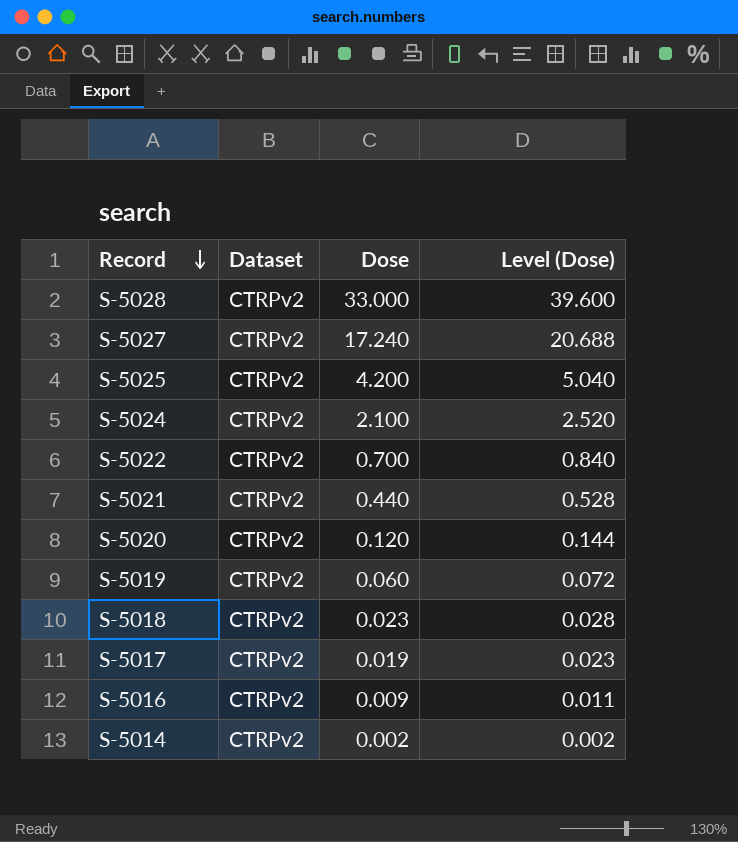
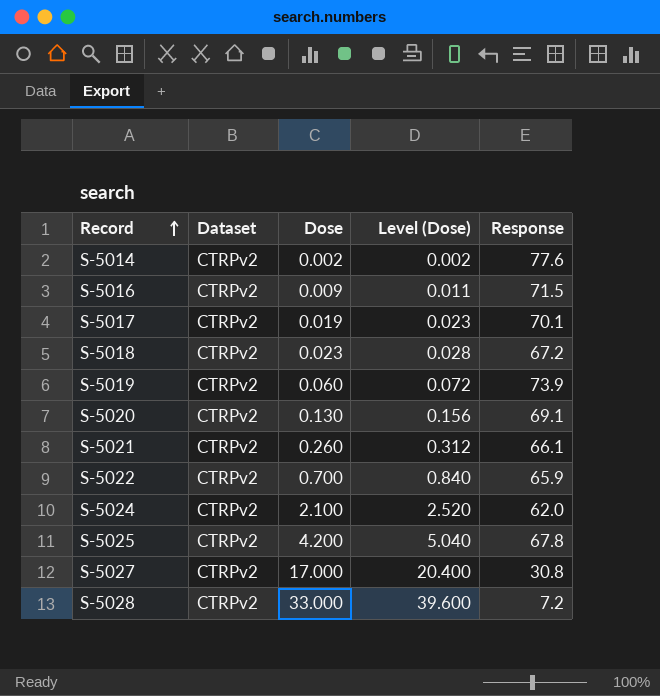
row order: Record descending -> Record ascending
column Response | position: none -> 5
S-5020 | Dose: 0.120 -> 0.130
S-5020 | Level (Dose): 0.144 -> 0.156
S-5021 | Dose: 0.440 -> 0.260
S-5021 | Level (Dose): 0.528 -> 0.312
S-5027 | Dose: 17.240 -> 17.000
S-5027 | Level (Dose): 20.688 -> 20.400

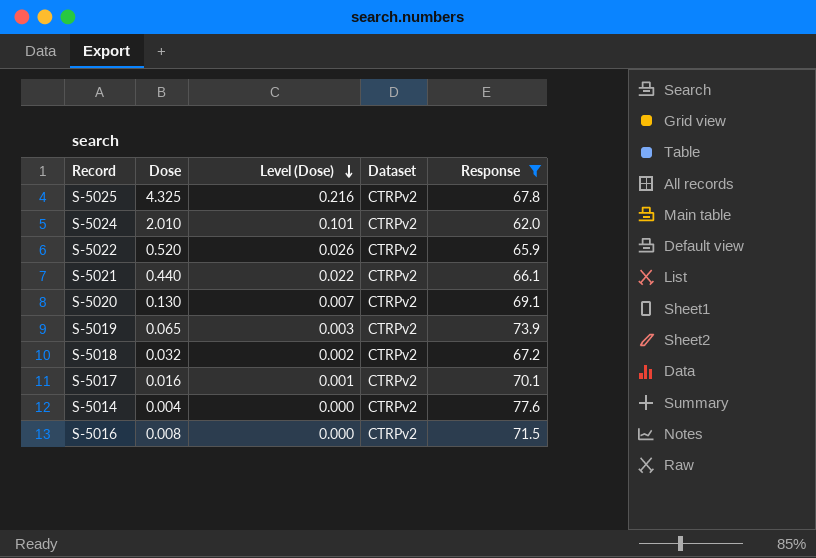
filter: none -> Response >= 62.0
row order: Record ascending -> Level (Dose) descending
column Level (Dose) | formula: [Dose] * 1.2 -> [Dose] * 0.05
column Dataset | position: 2 -> 4
S-5025 | Dose: 4.200 -> 4.325
S-5024 | Dose: 2.100 -> 2.010
S-5022 | Dose: 0.700 -> 0.520
S-5021 | Dose: 0.260 -> 0.440
S-5019 | Dose: 0.060 -> 0.065
S-5018 | Dose: 0.023 -> 0.032
S-5017 | Dose: 0.019 -> 0.016
S-5014 | Dose: 0.002 -> 0.004
S-5016 | Dose: 0.009 -> 0.008

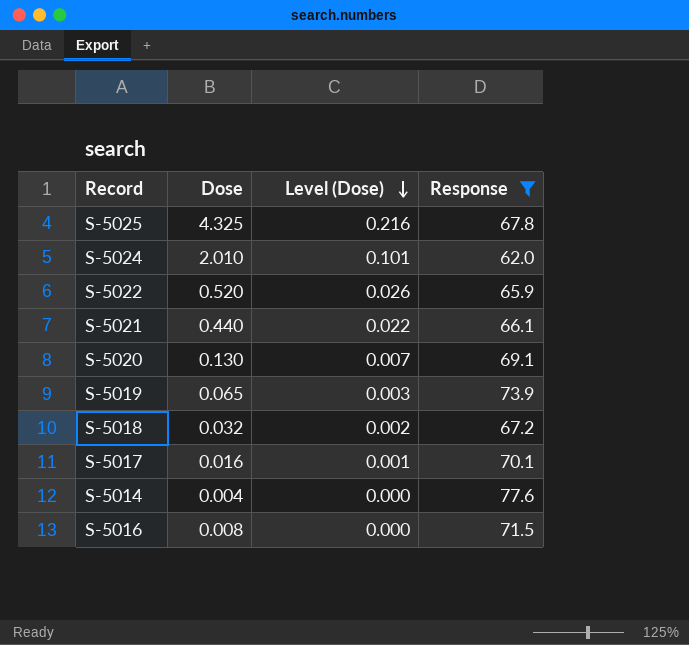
column Dataset | position: 4 -> none

